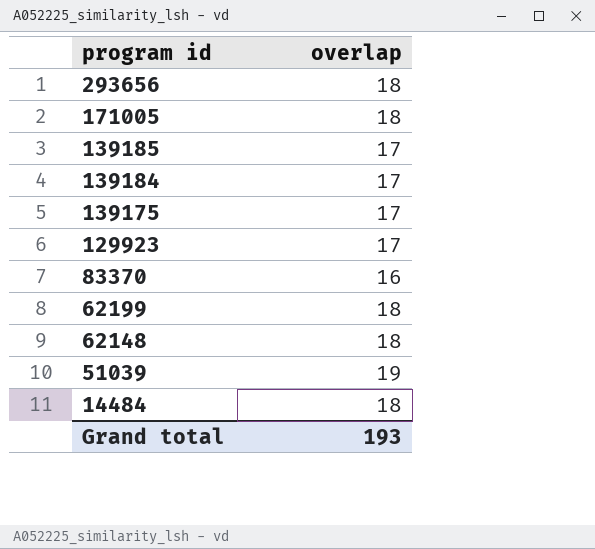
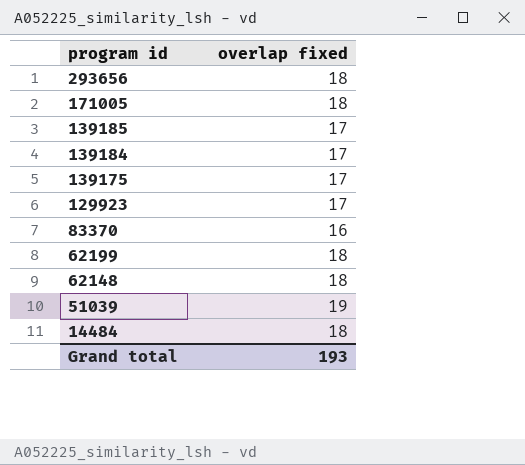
column name: overlap -> overlap fixed

